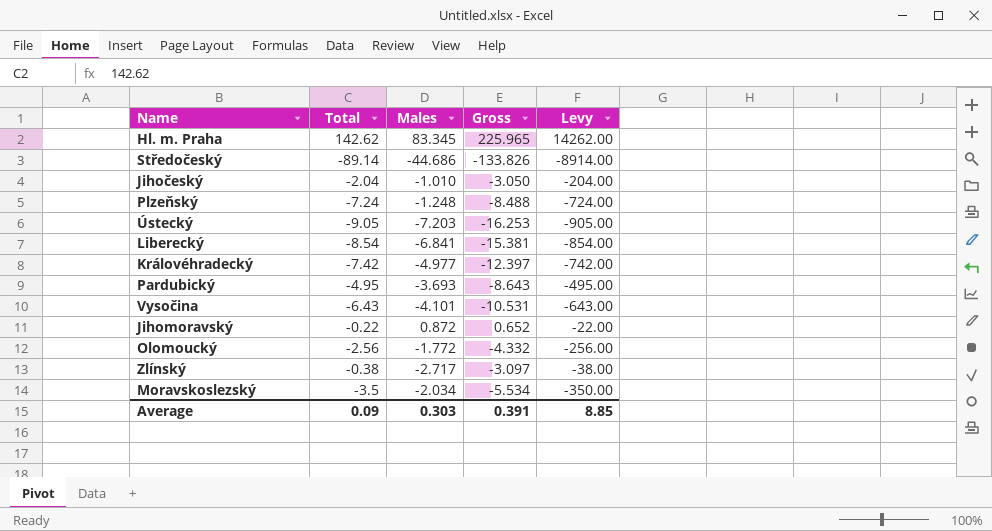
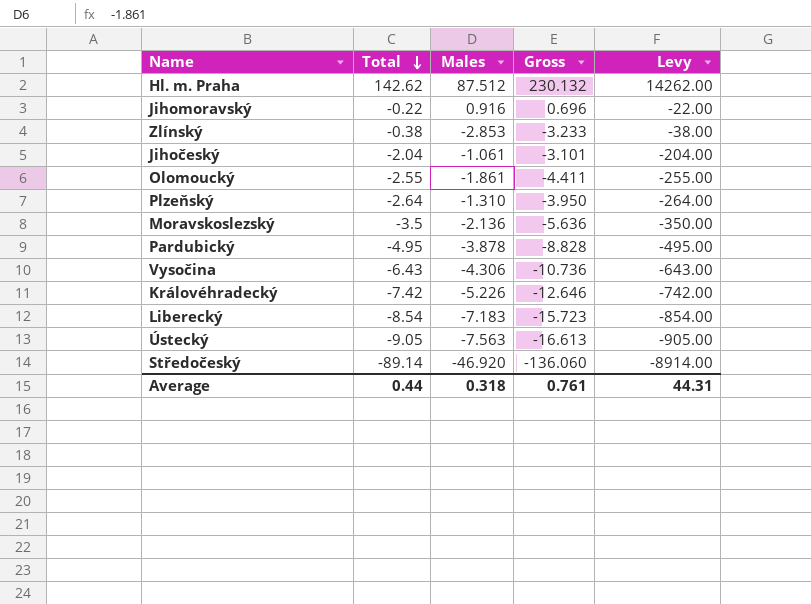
row order: none -> Total descending
Hl. m. Praha | Males: 83.345 -> 87.512
Hl. m. Praha | Gross: 225.965 -> 230.132
Jihomoravský | Males: 0.872 -> 0.916
Jihomoravský | Gross: 0.652 -> 0.696
Zlínský | Males: -2.717 -> -2.853
Zlínský | Gross: -3.097 -> -3.233
Jihočeský | Males: -1.010 -> -1.061
Jihočeský | Gross: -3.050 -> -3.101
Olomoucký | Total: -2.56 -> -2.55
Olomoucký | Males: -1.772 -> -1.861
Olomoucký | Gross: -4.332 -> -4.411
Olomoucký | Levy: -256.00 -> -255.00
Plzeňský | Total: -7.24 -> -2.64
Plzeňský | Males: -1.248 -> -1.310
Plzeňský | Gross: -8.488 -> -3.950
Plzeňský | Levy: -724.00 -> -264.00
Moravskoslezský | Males: -2.034 -> -2.136
Moravskoslezský | Gross: -5.534 -> -5.636
Pardubický | Males: -3.693 -> -3.878
Pardubický | Gross: -8.643 -> -8.828
Vysočina | Males: -4.101 -> -4.306
Vysočina | Gross: -10.531 -> -10.736
Královéhradecký | Males: -4.977 -> -5.226
Královéhradecký | Gross: -12.397 -> -12.646
Liberecký | Males: -6.841 -> -7.183
Liberecký | Gross: -15.381 -> -15.723
Ústecký | Males: -7.203 -> -7.563
Ústecký | Gross: -16.253 -> -16.613
Středočeský | Males: -44.686 -> -46.920
Středočeský | Gross: -133.826 -> -136.060
Average | Total: 0.09 -> 0.44
Average | Males: 0.303 -> 0.318
Average | Gross: 0.391 -> 0.761
Average | Levy: 8.85 -> 44.31

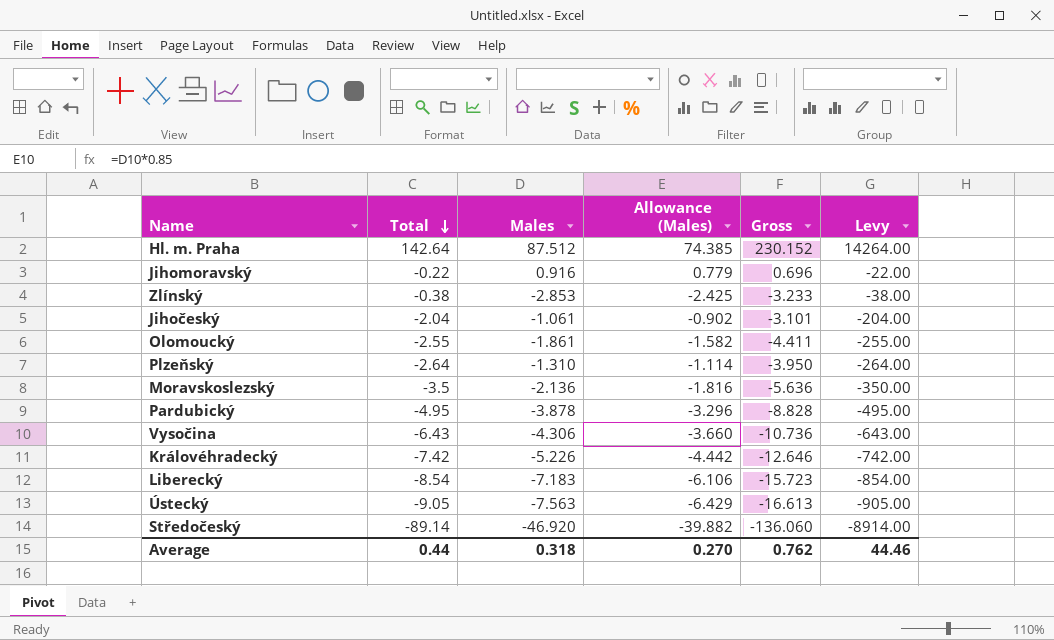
column Allowance (Males) | formula: none -> [Males] * 0.85
Hl. m. Praha | Total: 142.62 -> 142.64
Hl. m. Praha | Gross: 230.132 -> 230.152
Hl. m. Praha | Levy: 14262.00 -> 14264.00
Average | Gross: 0.761 -> 0.762
Average | Levy: 44.31 -> 44.46

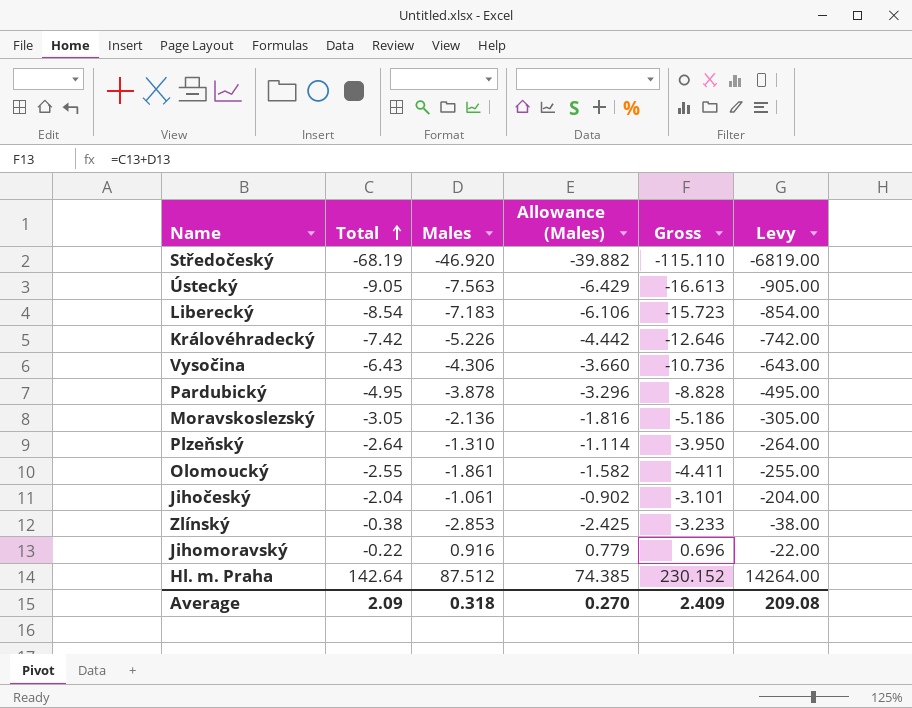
row order: Total descending -> Total ascending
Středočeský | Total: -89.14 -> -68.19
Středočeský | Gross: -136.060 -> -115.110
Středočeský | Levy: -8914.00 -> -6819.00
Moravskoslezský | Total: -3.5 -> -3.05
Moravskoslezský | Gross: -5.636 -> -5.186
Moravskoslezský | Levy: -350.00 -> -305.00
Average | Total: 0.44 -> 2.09
Average | Gross: 0.762 -> 2.409
Average | Levy: 44.46 -> 209.08

